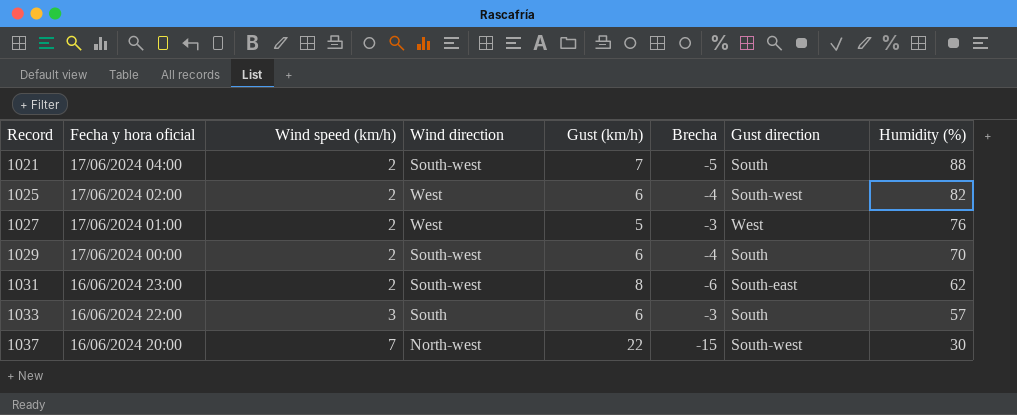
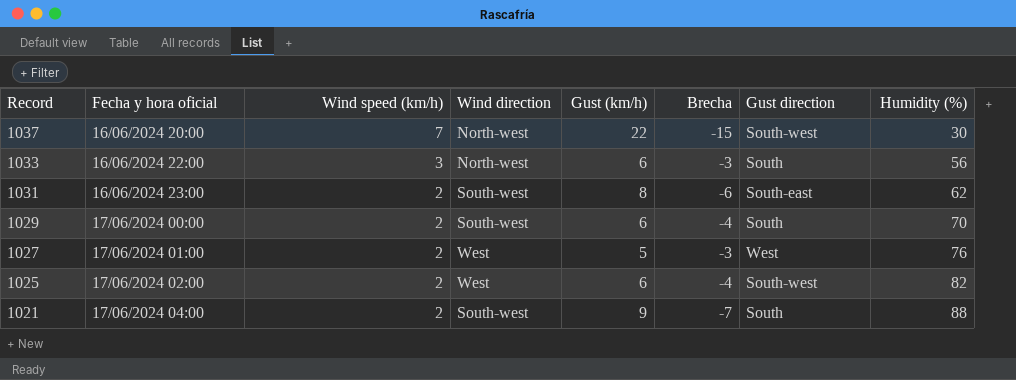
row order: Record ascending -> Record descending
1033 | Wind direction: South -> North-west
1033 | Humidity (%): 57 -> 56
1021 | Gust (km/h): 7 -> 9
1021 | Brecha: -5 -> -7

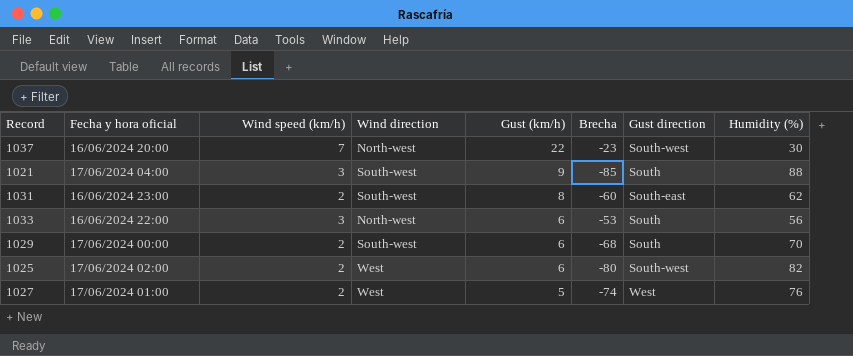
row order: Record descending -> Gust (km/h) descending
column Brecha | formula: [Wind speed (km/h)] - [Gust (km/h)] -> [Wind speed (km/h)] - [Humidity (%)]
1021 | Wind speed (km/h): 2 -> 3

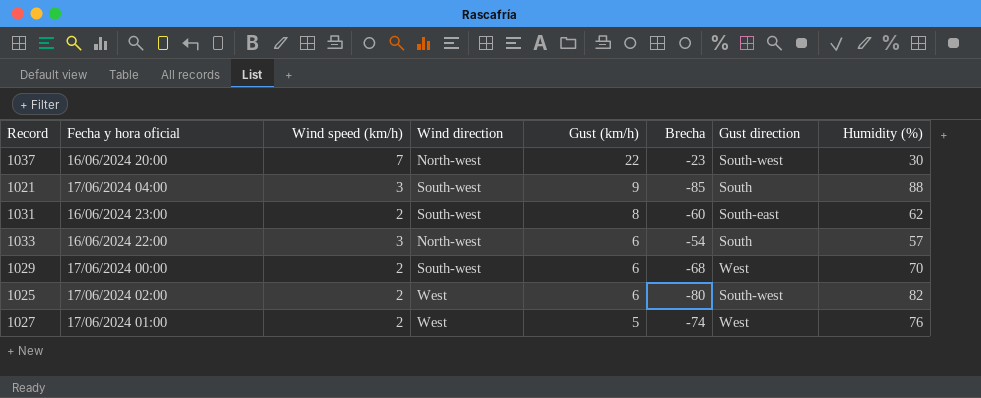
1033 | Brecha: -53 -> -54
1033 | Humidity (%): 56 -> 57
1029 | Gust direction: South -> West

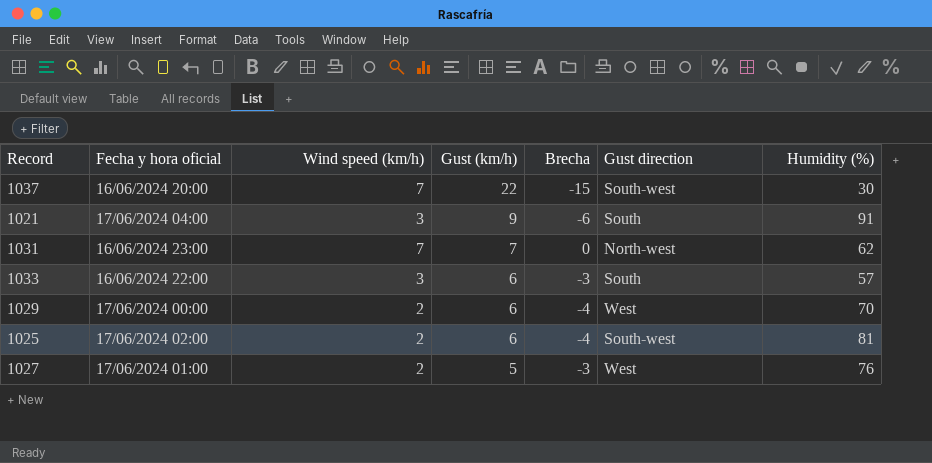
column Wind direction | position: 4 -> none
column Brecha | formula: [Wind speed (km/h)] - [Humidity (%)] -> [Wind speed (km/h)] - [Gust (km/h)]
1021 | Humidity (%): 88 -> 91
1031 | Wind speed (km/h): 2 -> 7
1031 | Gust (km/h): 8 -> 7
1031 | Gust direction: South-east -> North-west
1025 | Humidity (%): 82 -> 81

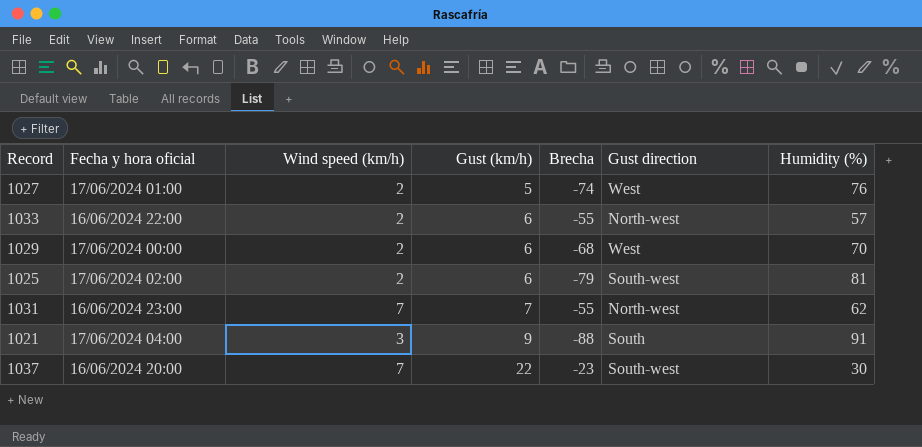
row order: Gust (km/h) descending -> Gust (km/h) ascending
column Brecha | formula: [Wind speed (km/h)] - [Gust (km/h)] -> [Wind speed (km/h)] - [Humidity (%)]
1033 | Wind speed (km/h): 3 -> 2
1033 | Gust direction: South -> North-west

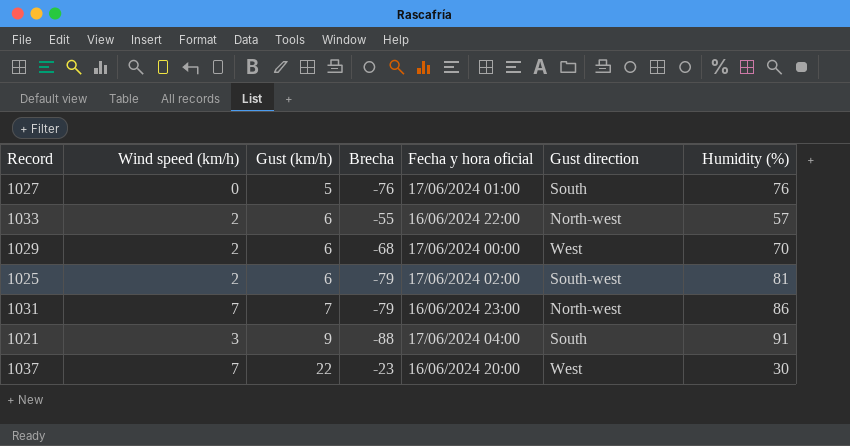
column Fecha y hora oficial | position: 2 -> 5
1027 | Wind speed (km/h): 2 -> 0
1027 | Brecha: -74 -> -76
1027 | Gust direction: West -> South
1031 | Brecha: -55 -> -79
1031 | Humidity (%): 62 -> 86
1037 | Gust direction: South-west -> West

